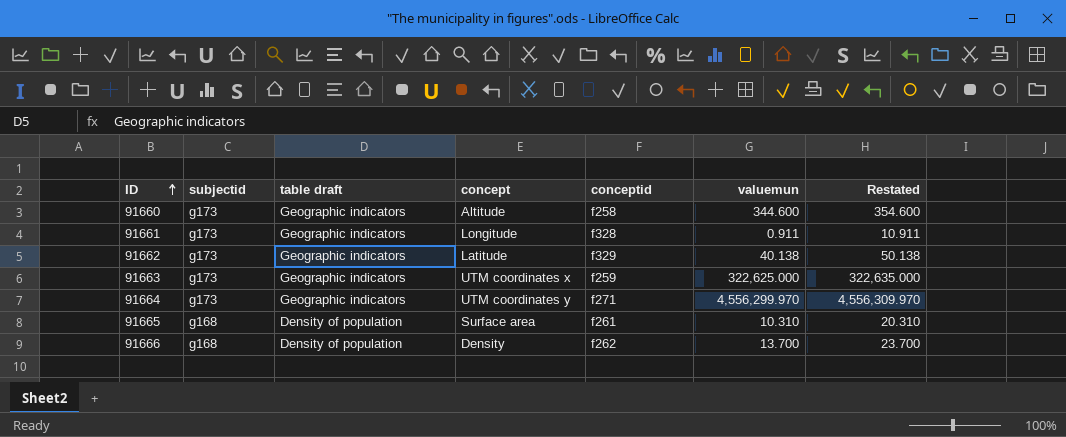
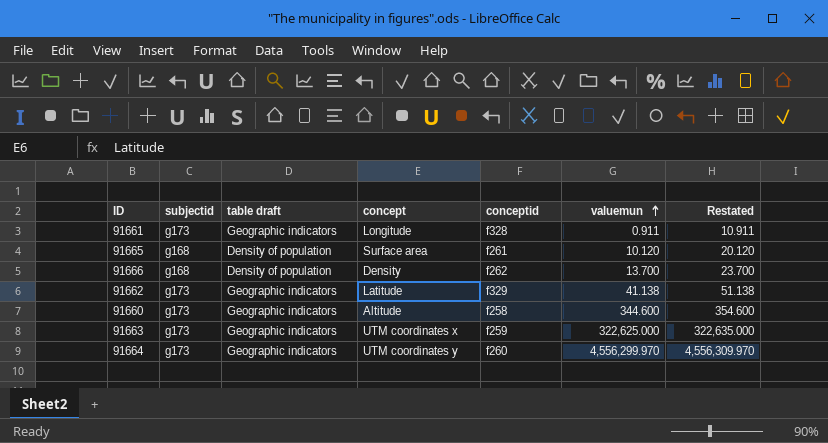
row order: ID ascending -> valuemun ascending
91665 | valuemun: 10.310 -> 10.120
91665 | Restated: 20.310 -> 20.120
91662 | valuemun: 40.138 -> 41.138
91662 | Restated: 50.138 -> 51.138
91664 | conceptid: f271 -> f260

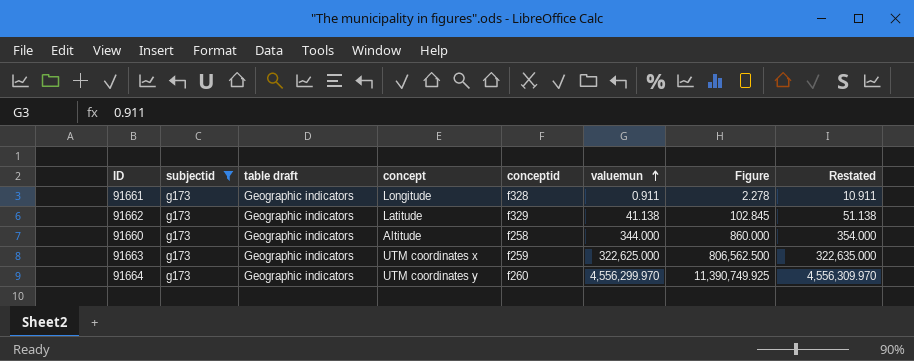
filter: none -> subjectid = g173
column Figure | formula: none -> [valuemun] * 2.5
91660 | valuemun: 344.600 -> 344.000
91660 | Restated: 354.600 -> 354.000

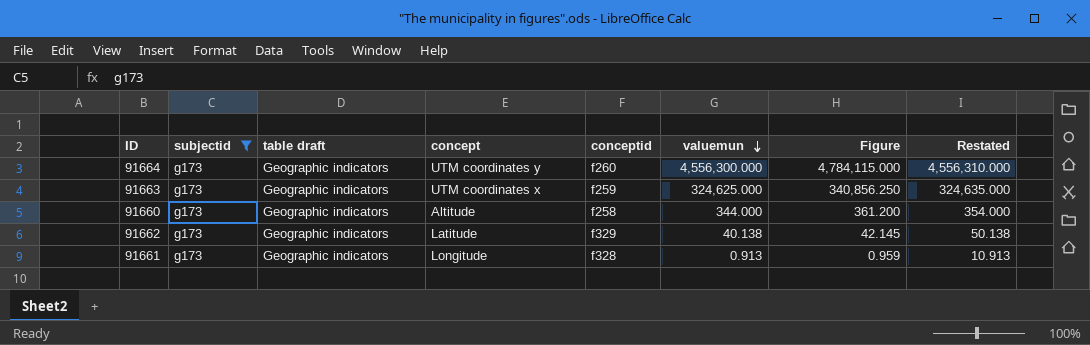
row order: valuemun ascending -> valuemun descending
column Figure | formula: [valuemun] * 2.5 -> [valuemun] * 1.05
91664 | valuemun: 4,556,299.970 -> 4,556,300.000
91664 | Restated: 4,556,309.970 -> 4,556,310.000
91663 | valuemun: 322,625.000 -> 324,625.000
91663 | Restated: 322,635.000 -> 324,635.000
91662 | valuemun: 41.138 -> 40.138
91662 | Restated: 51.138 -> 50.138
91661 | valuemun: 0.911 -> 0.913
91661 | Restated: 10.911 -> 10.913

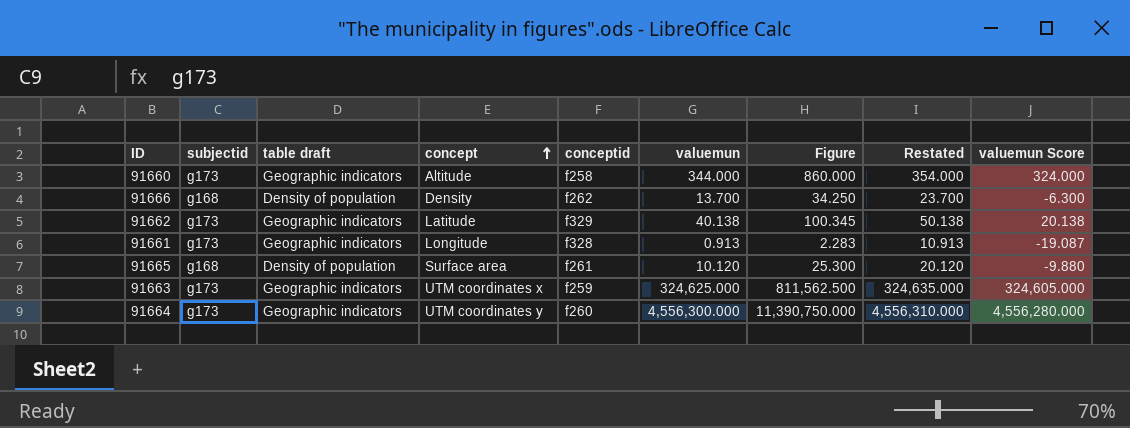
filter: subjectid = g173 -> none
row order: valuemun descending -> concept ascending
column Figure | formula: [valuemun] * 1.05 -> [valuemun] * 2.5
column valuemun Score | formula: none -> [valuemun] - 20

